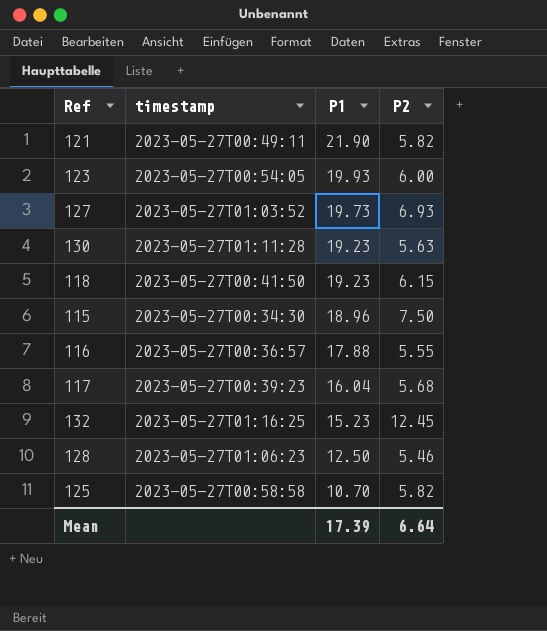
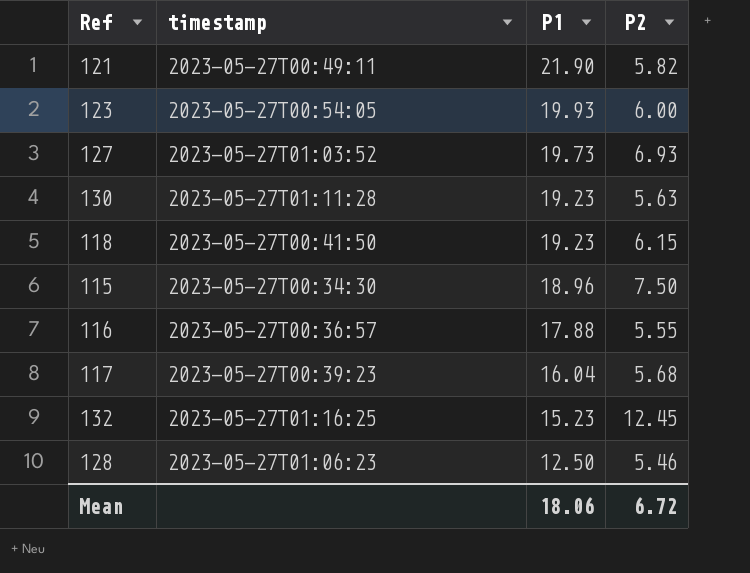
row 125: 2023-05-27T00:58:58 | 10.70 | 5.82 -> none
Mean | P1: 17.39 -> 18.06
Mean | P2: 6.64 -> 6.72

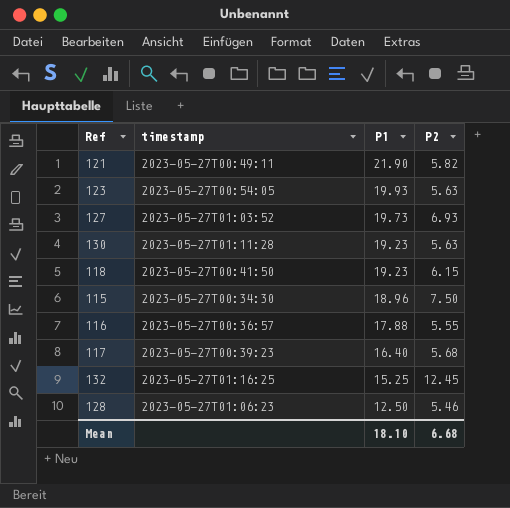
123 | P2: 6.00 -> 5.63
117 | P1: 16.04 -> 16.40
132 | P1: 15.23 -> 15.25
Mean | P1: 18.06 -> 18.10
Mean | P2: 6.72 -> 6.68

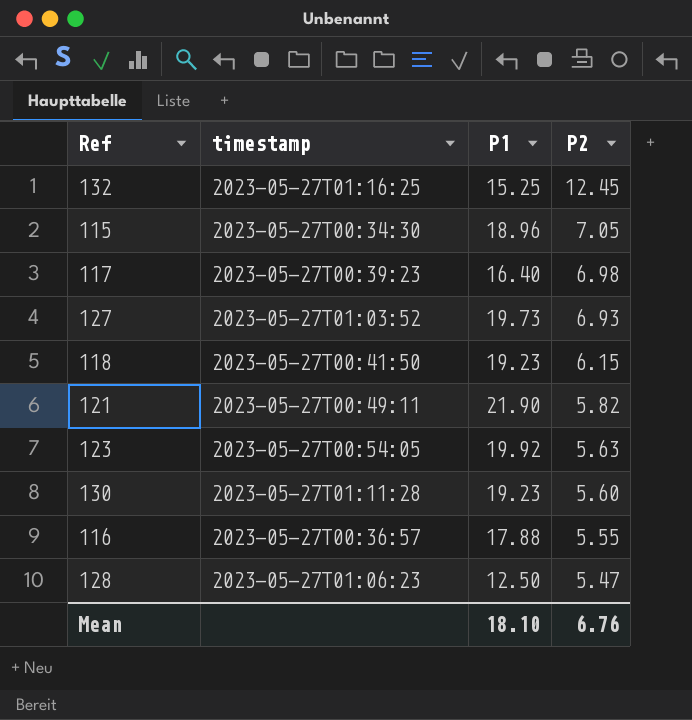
row order: P1 descending -> P2 descending
115 | P2: 7.50 -> 7.05
117 | P2: 5.68 -> 6.98
123 | P1: 19.93 -> 19.92
130 | P2: 5.63 -> 5.60
128 | P2: 5.46 -> 5.47
Mean | P2: 6.68 -> 6.76

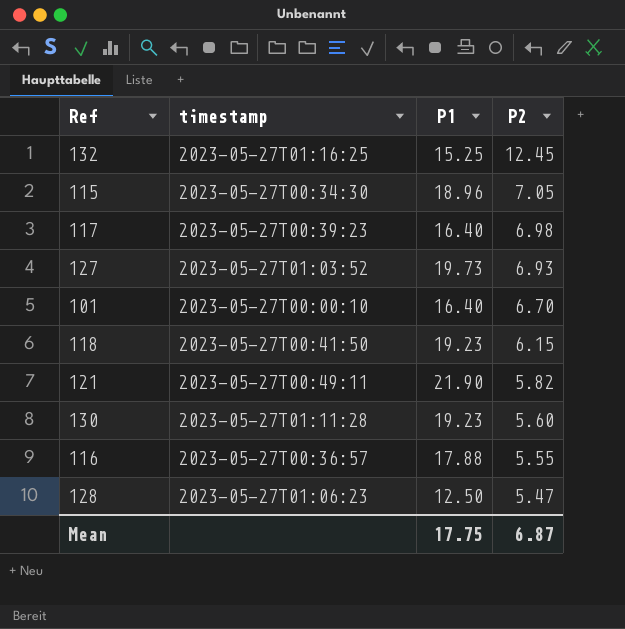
row 123: 2023-05-27T00:54:05 | 19.92 | 5.63 -> none
row 101: none -> 2023-05-27T00:00:10 | 16.40 | 6.70
Mean | P1: 18.10 -> 17.75
Mean | P2: 6.76 -> 6.87

